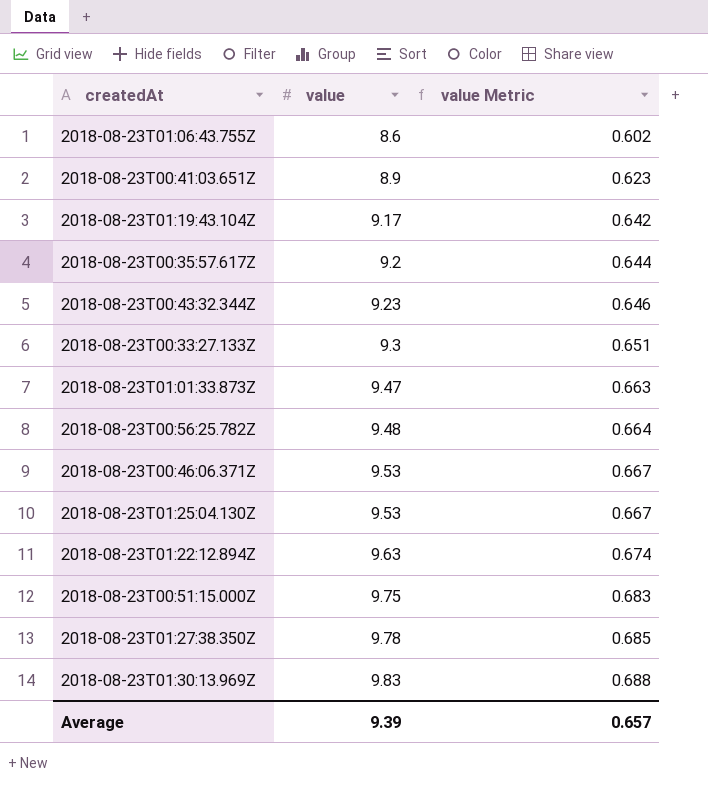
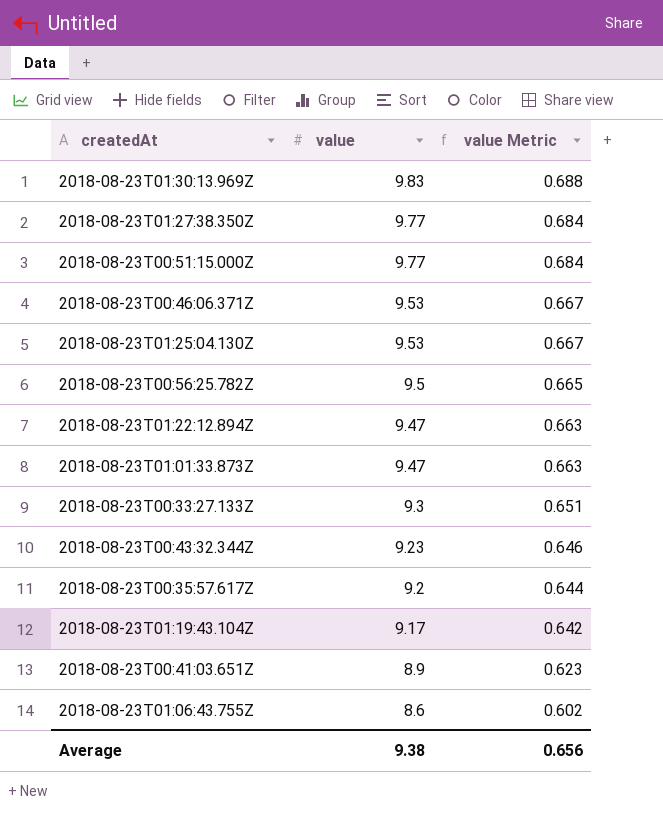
row order: value ascending -> value descending
2018-08-23T01:27:38.350Z | value: 9.78 -> 9.77
2018-08-23T01:27:38.350Z | value Metric: 0.685 -> 0.684
2018-08-23T00:51:15.000Z | value: 9.75 -> 9.77
2018-08-23T00:51:15.000Z | value Metric: 0.683 -> 0.684
2018-08-23T00:56:25.782Z | value: 9.48 -> 9.5
2018-08-23T00:56:25.782Z | value Metric: 0.664 -> 0.665
2018-08-23T01:22:12.894Z | value: 9.63 -> 9.47
2018-08-23T01:22:12.894Z | value Metric: 0.674 -> 0.663
Average | value: 9.39 -> 9.38
Average | value Metric: 0.657 -> 0.656

